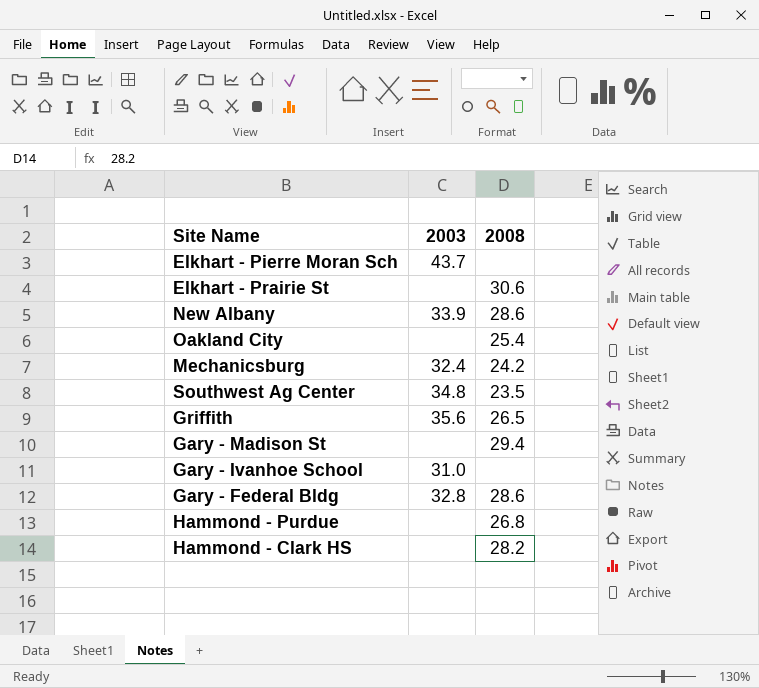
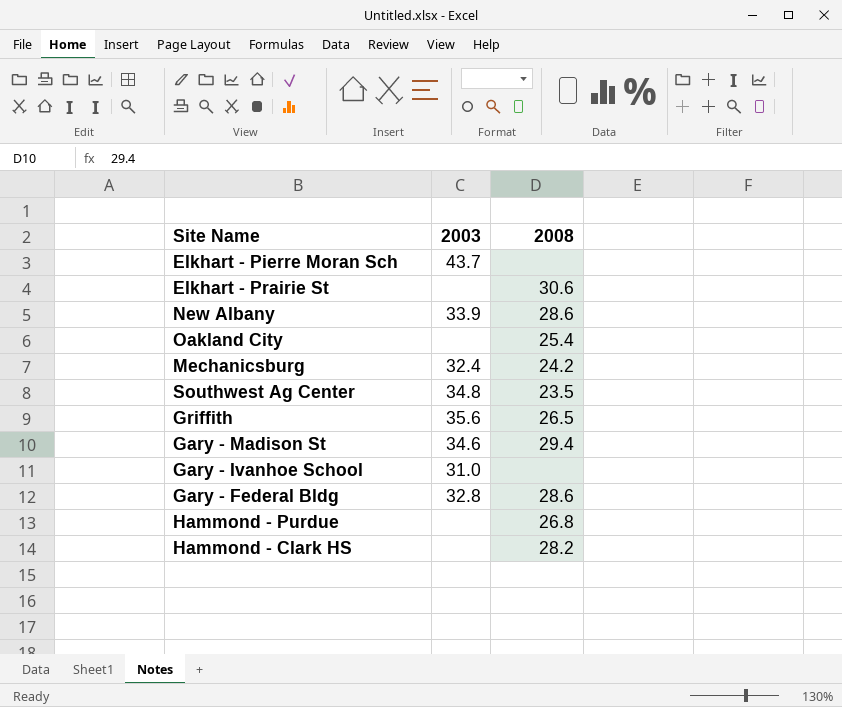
Gary - Madison St | 2003: none -> 34.6

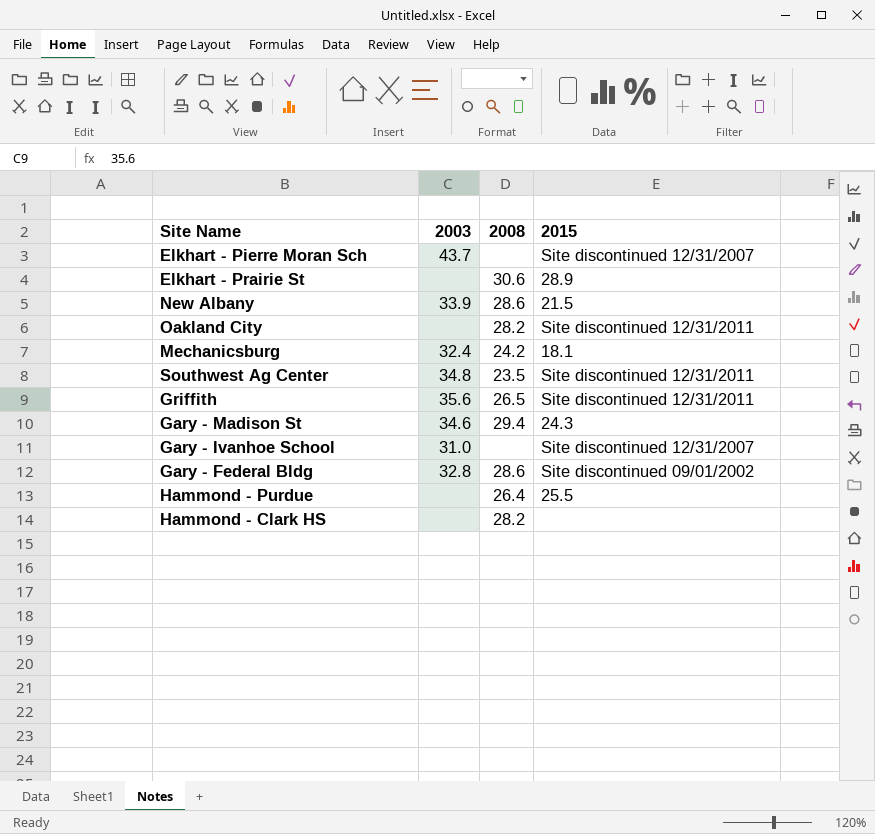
column 2015 | position: none -> 4
Oakland City | 2008: 25.4 -> 28.2
Hammond - Purdue | 2008: 26.8 -> 26.4

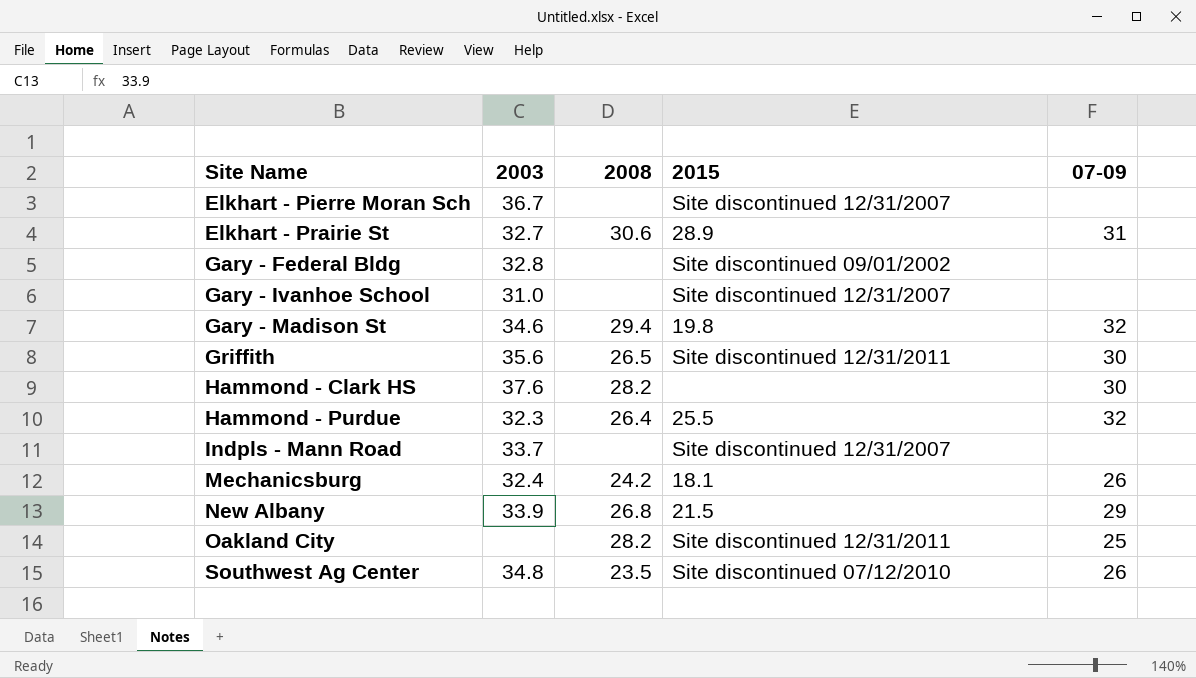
row order: none -> Site Name ascending
column 07-09 | position: none -> 5
Elkhart - Pierre Moran Sch | 2003: 43.7 -> 36.7
Elkhart - Prairie St | 2003: none -> 32.7
Gary - Federal Bldg | 2008: 28.6 -> none
Gary - Madison St | 2015: 24.3 -> 19.8
Hammond - Clark HS | 2003: none -> 37.6
Hammond - Purdue | 2003: none -> 32.3
row Indpls - Mann Road: none -> 33.7 | none | Site discontinued 12/31/2007 | none
New Albany | 2008: 28.6 -> 26.8
Southwest Ag Center | 2015: Site discontinued 12/31/2011 -> Site discontinued 07/12/2010

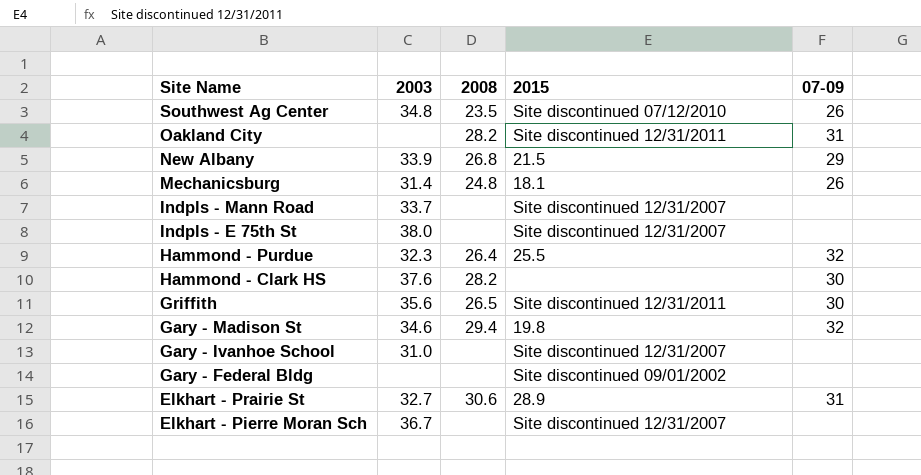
row order: Site Name ascending -> Site Name descending
Oakland City | 07-09: 25 -> 31
Mechanicsburg | 2003: 32.4 -> 31.4
Mechanicsburg | 2008: 24.2 -> 24.8
row Indpls - E 75th St: none -> 38.0 | none | Site discontinued 12/31/2007 | none
Gary - Federal Bldg | 2003: 32.8 -> none

